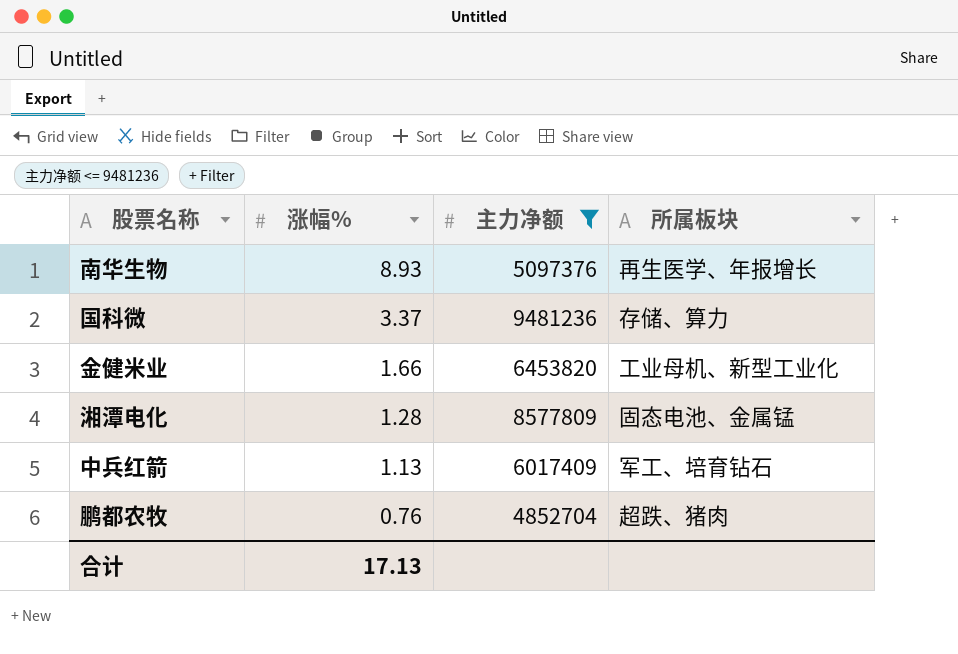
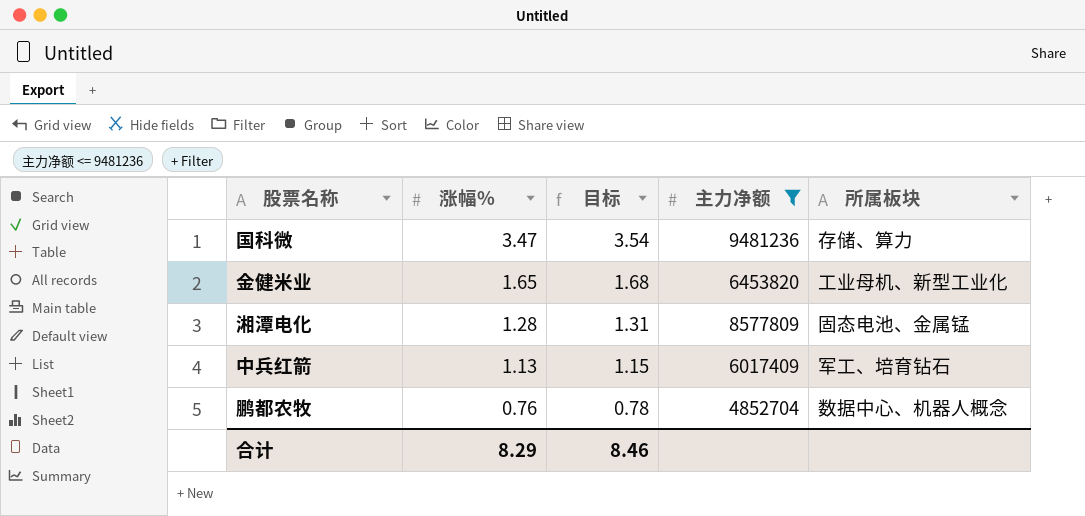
column 目标 | formula: none -> [涨幅%] * 1.02
row 南华生物: 8.93 | 5097376 | 再生医学、年报增长 -> none
国科微 | 涨幅%: 3.37 -> 3.47
金健米业 | 涨幅%: 1.66 -> 1.65
鹏都农牧 | 所属板块: 超跌、猪肉 -> 数据中心、机器人概念
合计 | 涨幅%: 17.13 -> 8.29

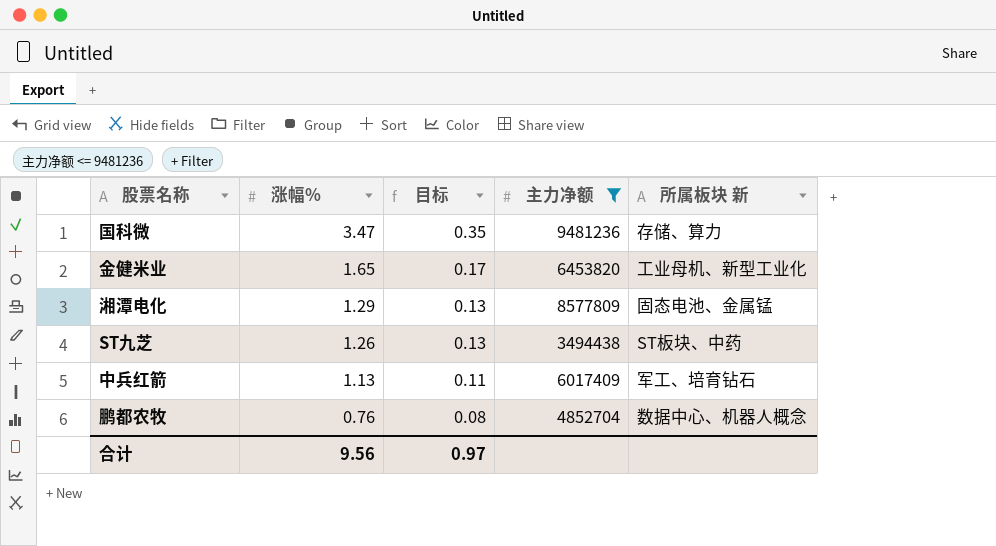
column 目标 | formula: [涨幅%] * 1.02 -> [涨幅%] * 0.1
column name: 所属板块 -> 所属板块 新
湘潭电化 | 涨幅%: 1.28 -> 1.29
row ST九芝: none -> 1.26 | 0.13 | 3494438 | ST板块、中药
合计 | 涨幅%: 8.29 -> 9.56
合计 | 目标: 8.46 -> 0.97

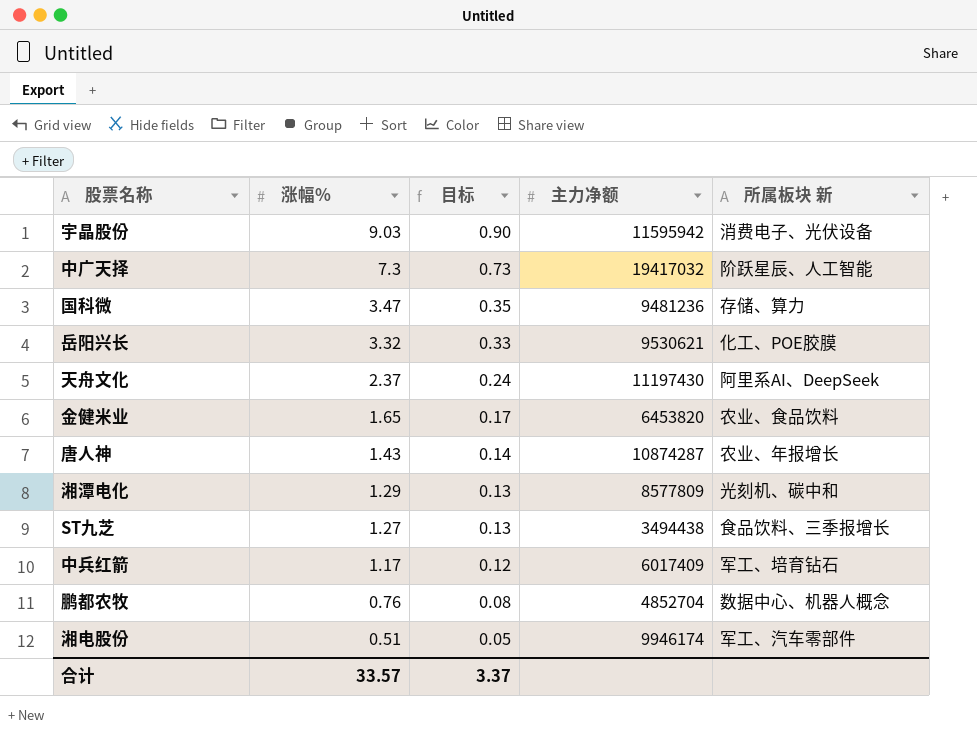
filter: 主力净额 <= 9481236 -> none
金健米业 | 所属板块 新: 工业母机、新型工业化 -> 农业、食品饮料
湘潭电化 | 所属板块 新: 固态电池、金属锰 -> 光刻机、碳中和
ST九芝 | 涨幅%: 1.26 -> 1.27
ST九芝 | 所属板块 新: ST板块、中药 -> 食品饮料、三季报增长
中兵红箭 | 涨幅%: 1.13 -> 1.17
中兵红箭 | 目标: 0.11 -> 0.12
合计 | 涨幅%: 9.56 -> 33.57
合计 | 目标: 0.97 -> 3.37

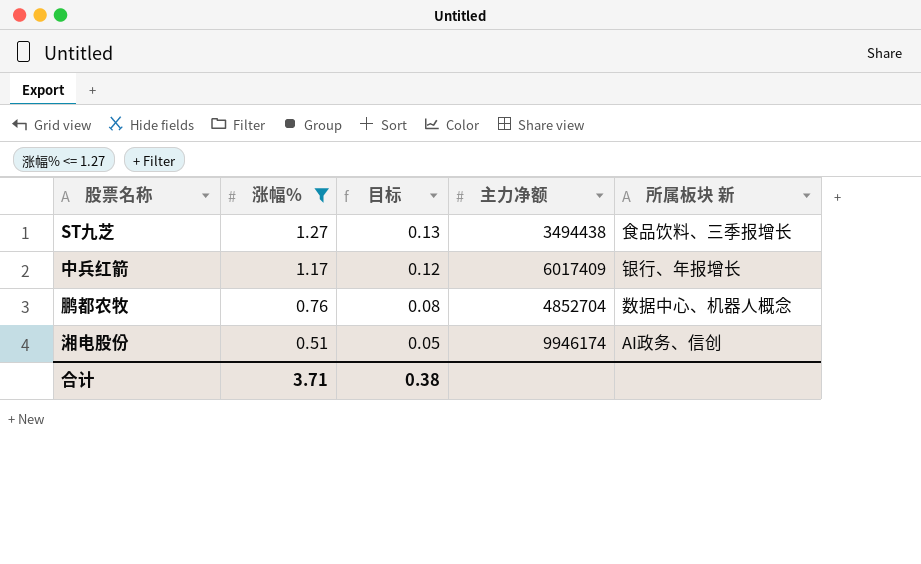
filter: none -> 涨幅% <= 1.27
中兵红箭 | 所属板块 新: 军工、培育钻石 -> 银行、年报增长
湘电股份 | 所属板块 新: 军工、汽车零部件 -> AI政务、信创
合计 | 涨幅%: 33.57 -> 3.71
合计 | 目标: 3.37 -> 0.38

